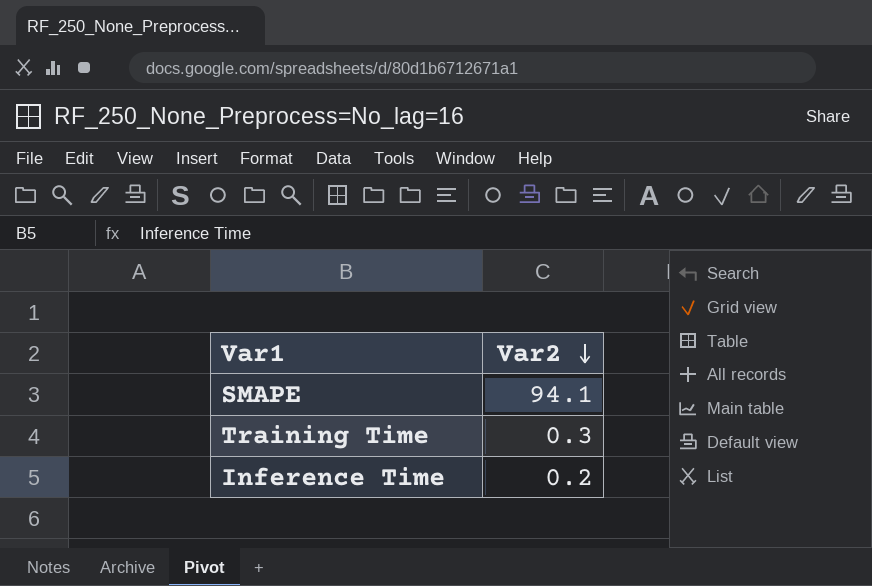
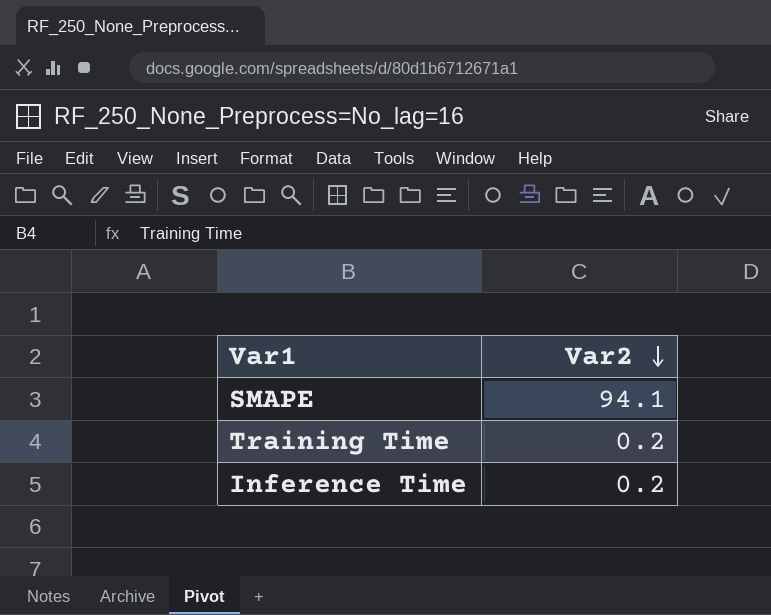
Training Time | Var2: 0.3 -> 0.2

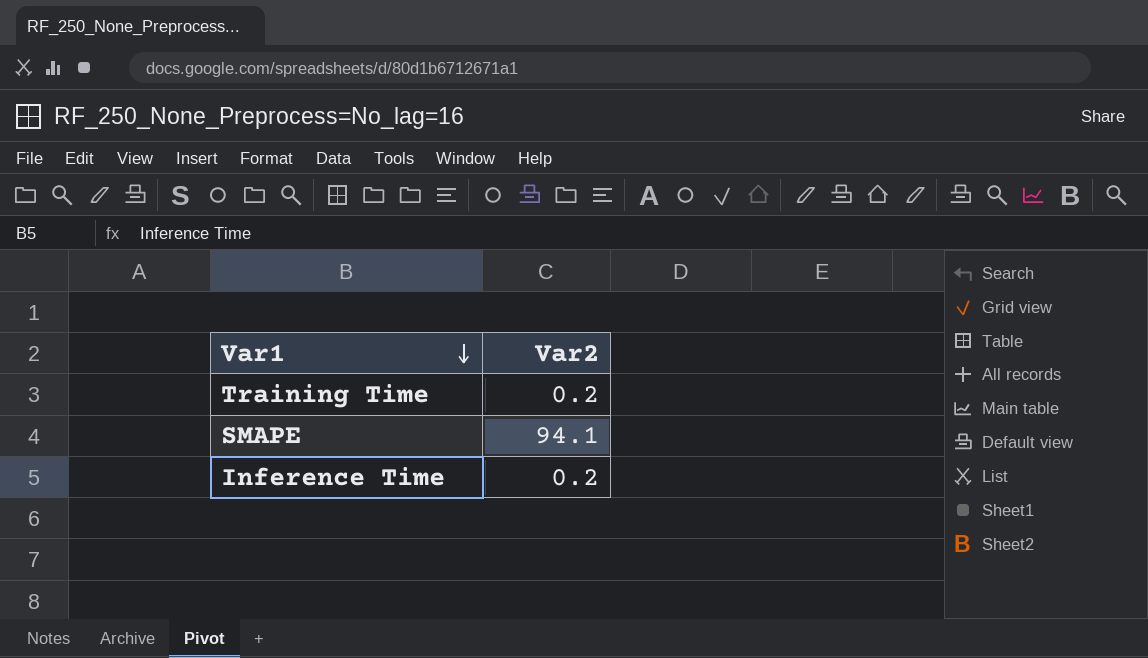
row order: Var2 descending -> Var1 descending

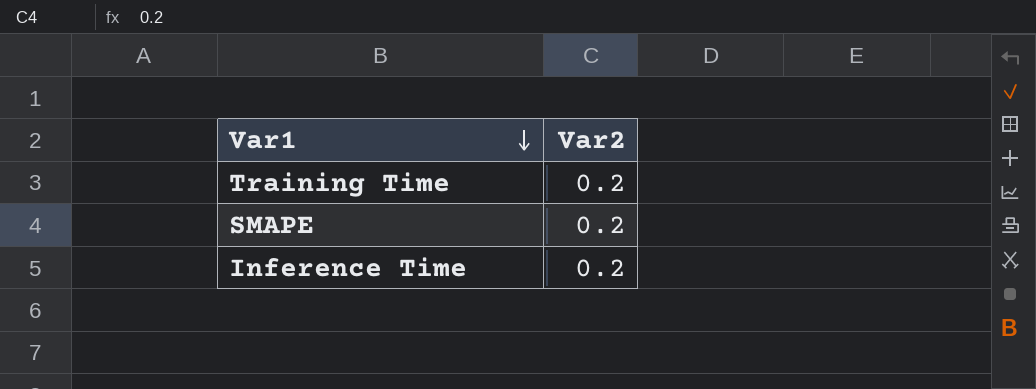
SMAPE | Var2: 94.1 -> 0.2

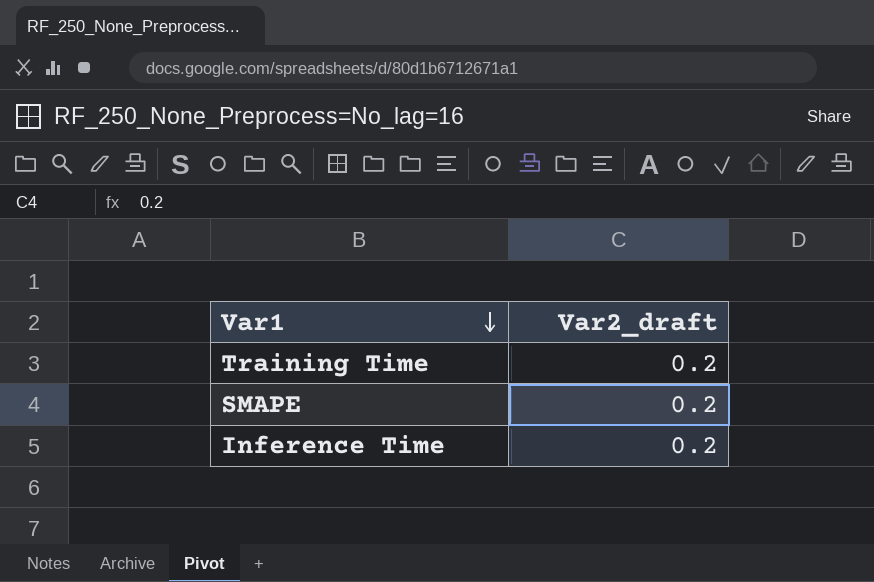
column name: Var2 -> Var2_draft

